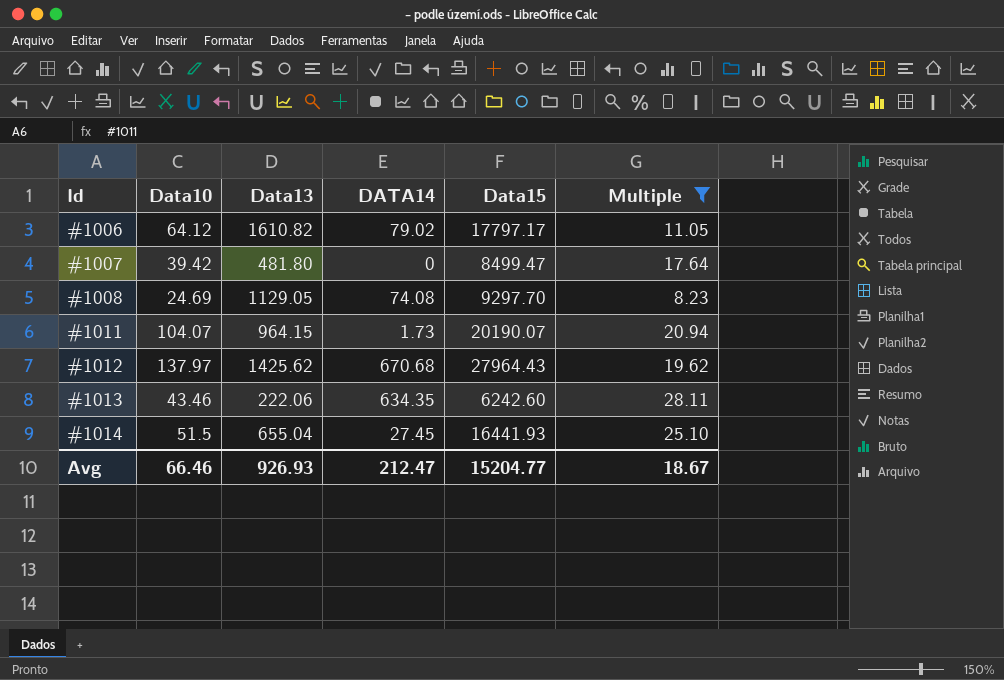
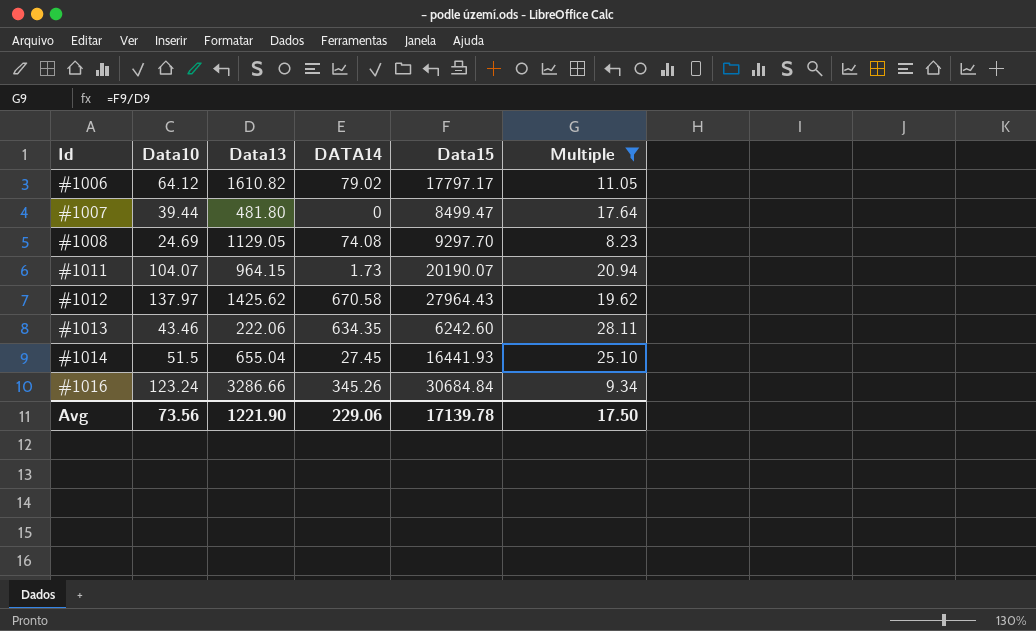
#1007 | Data10: 39.42 -> 39.44
#1012 | DATA14: 670.68 -> 670.58
row #1016: none -> 123.24 | 3286.66 | 345.26 | 30684.84 | 9.34
Avg | Data10: 66.46 -> 73.56
Avg | Data13: 926.93 -> 1221.90
Avg | DATA14: 212.47 -> 229.06
Avg | Data15: 15204.77 -> 17139.78
Avg | Multiple: 18.67 -> 17.50

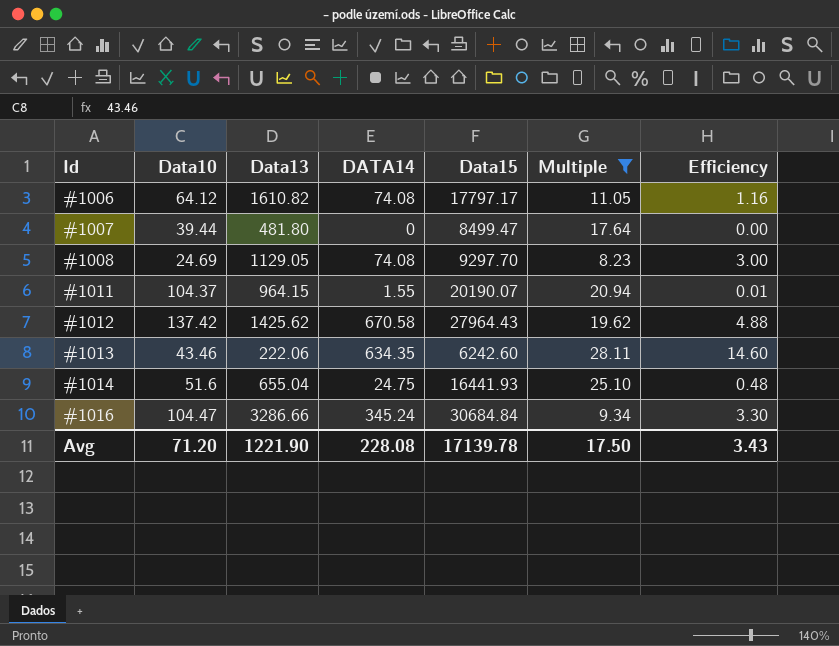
column Efficiency | formula: none -> [DATA14] / [Data10]
#1006 | DATA14: 79.02 -> 74.08
#1011 | Data10: 104.07 -> 104.37
#1011 | DATA14: 1.73 -> 1.55
#1012 | Data10: 137.97 -> 137.42
#1014 | Data10: 51.5 -> 51.6
#1014 | DATA14: 27.45 -> 24.75
#1016 | Data10: 123.24 -> 104.47
#1016 | DATA14: 345.26 -> 345.24
Avg | Data10: 73.56 -> 71.20
Avg | DATA14: 229.06 -> 228.08

